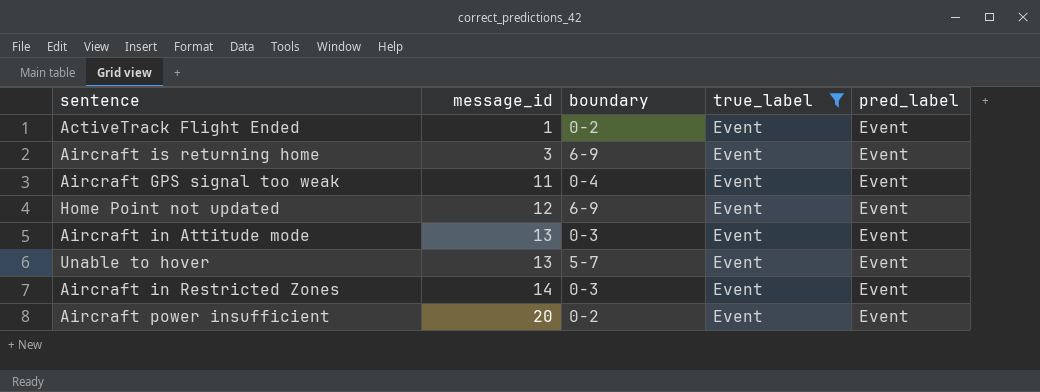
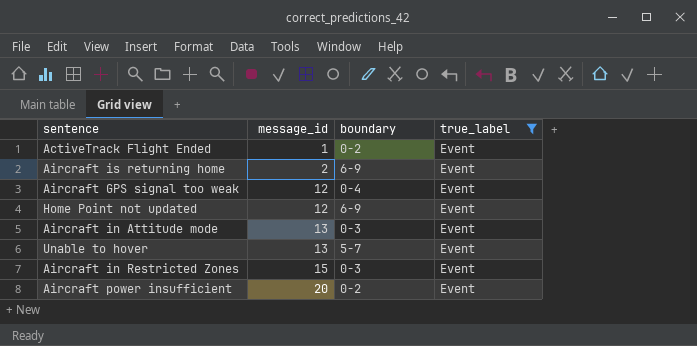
column pred_label | position: 5 -> none
Aircraft is returning home | message_id: 3 -> 2
Aircraft GPS signal too weak | message_id: 11 -> 12
Aircraft in Restricted Zones | message_id: 14 -> 15

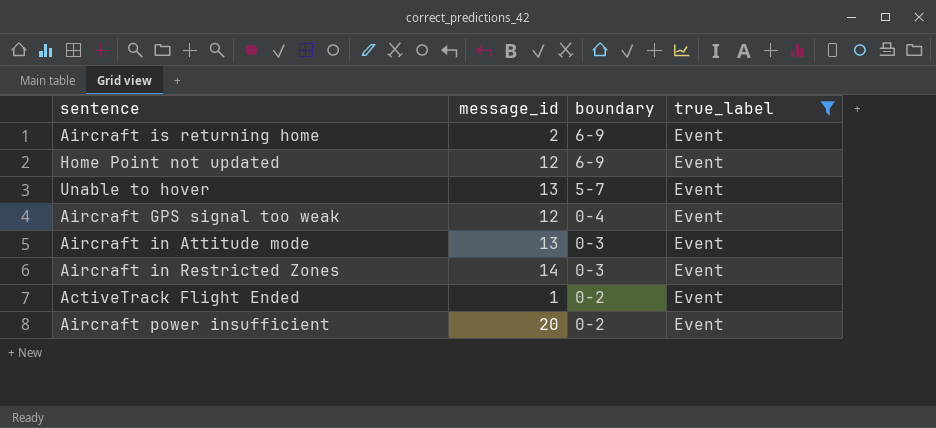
row order: message_id ascending -> boundary descending
Aircraft in Restricted Zones | message_id: 15 -> 14

